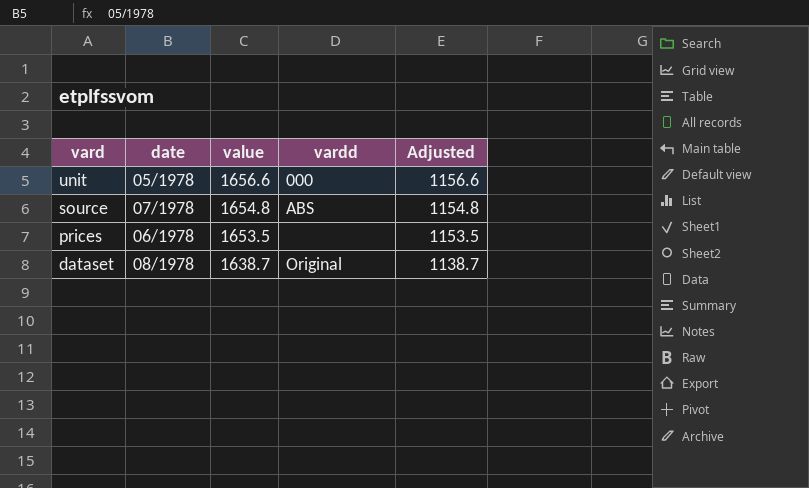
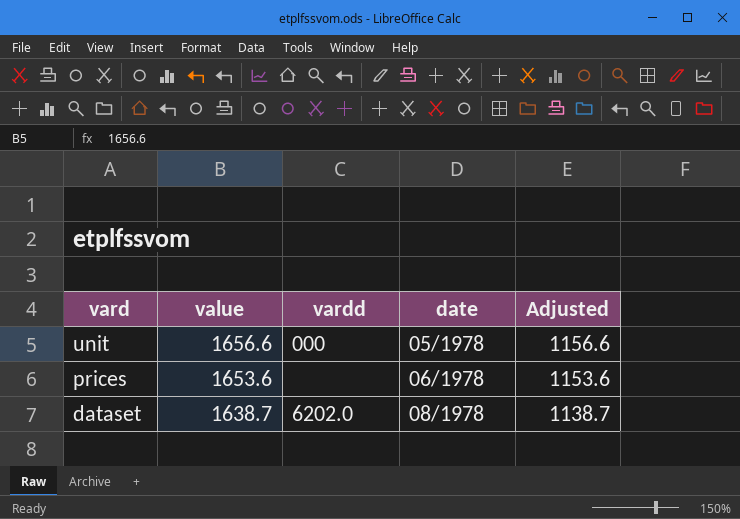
column date | position: 2 -> 4
row source: 07/1978 | 1654.8 | ABS | 1154.8 -> none
prices | value: 1653.5 -> 1653.6
prices | Adjusted: 1153.5 -> 1153.6
dataset | vardd: Original -> 6202.0

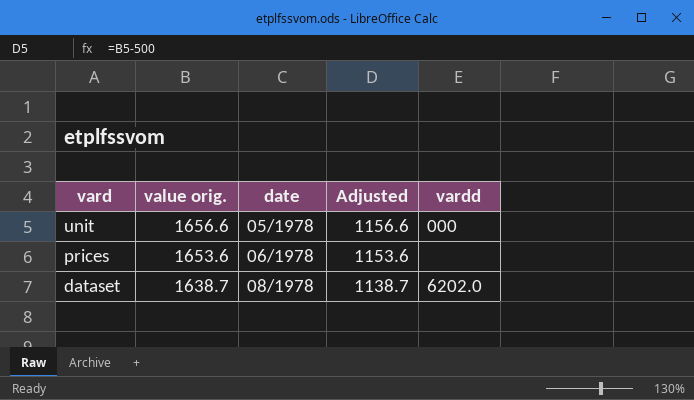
column name: value -> value orig.
column vardd | position: 3 -> 5

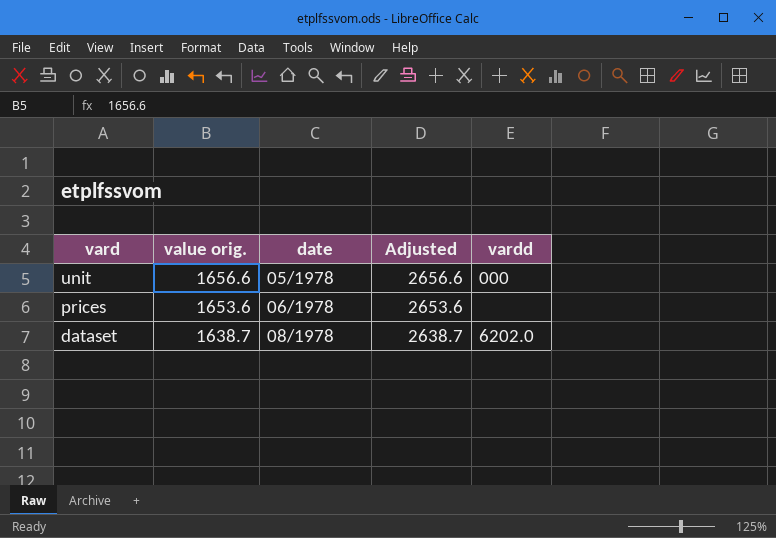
column Adjusted | formula: [value orig.] - 500 -> [value orig.] + 1000

